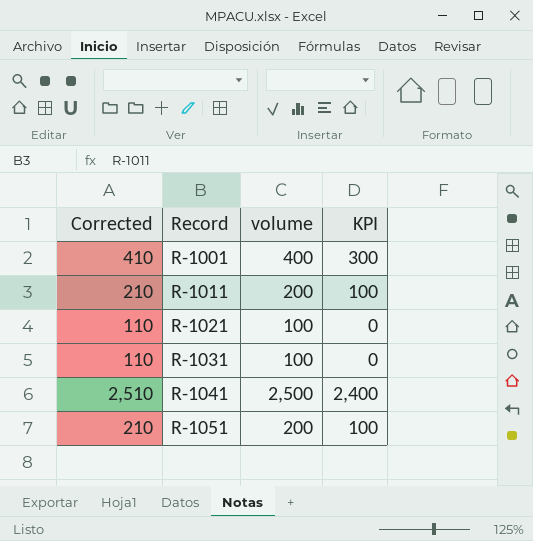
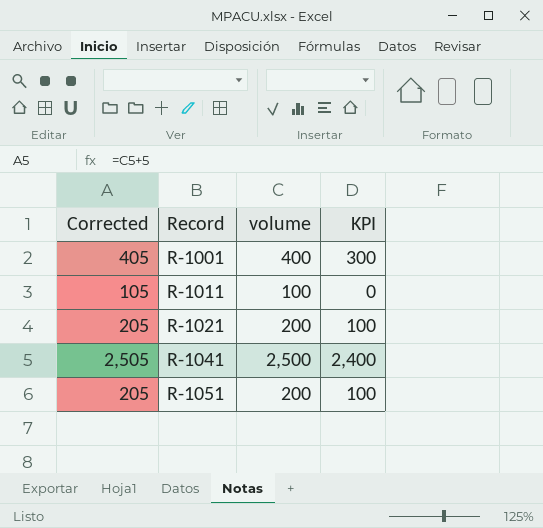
column Corrected | formula: [volume] + 10 -> [volume] + 5
row R-1031: 110 | 100 | 0 -> none
R-1011 | volume: 200 -> 100
R-1011 | KPI: 100 -> 0
R-1021 | volume: 100 -> 200
R-1021 | KPI: 0 -> 100

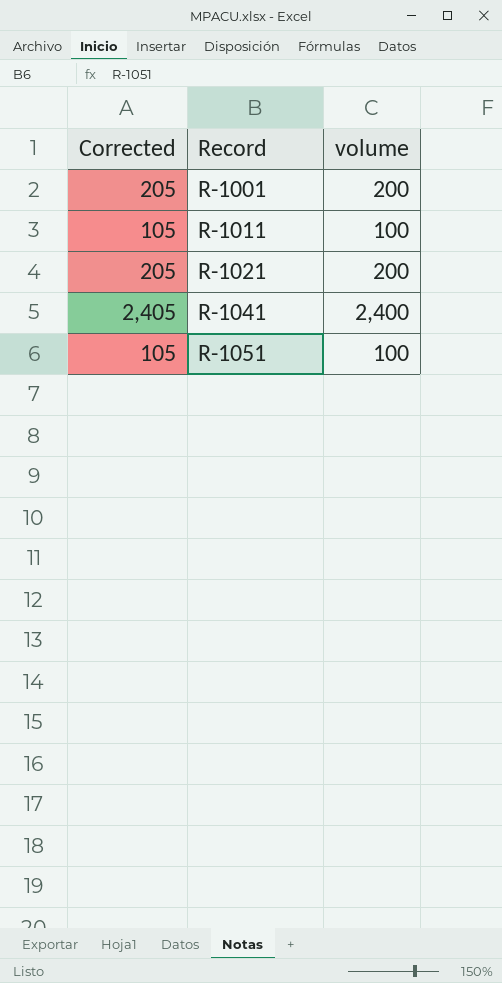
column KPI | formula: [volume] - 100 -> none
R-1001 | Corrected: 405 -> 205
R-1001 | volume: 400 -> 200
R-1041 | Corrected: 2,505 -> 2,405
R-1041 | volume: 2,500 -> 2,400
R-1051 | Corrected: 205 -> 105
R-1051 | volume: 200 -> 100

